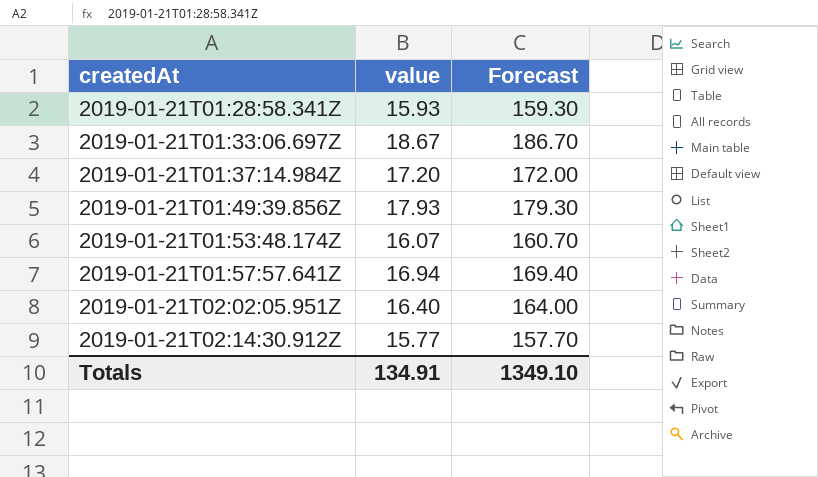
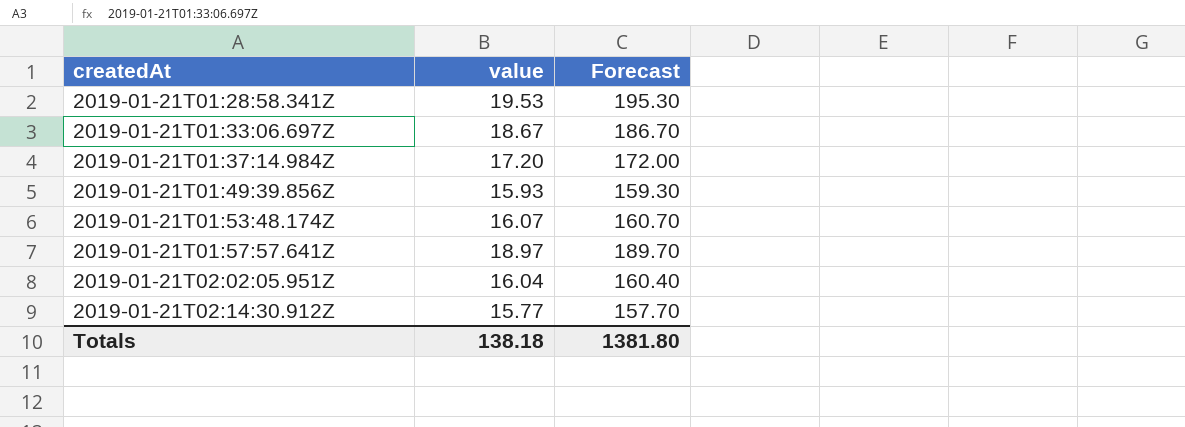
2019-01-21T01:28:58.341Z | value: 15.93 -> 19.53
2019-01-21T01:28:58.341Z | Forecast: 159.30 -> 195.30
2019-01-21T01:49:39.856Z | value: 17.93 -> 15.93
2019-01-21T01:49:39.856Z | Forecast: 179.30 -> 159.30
2019-01-21T01:57:57.641Z | value: 16.94 -> 18.97
2019-01-21T01:57:57.641Z | Forecast: 169.40 -> 189.70
2019-01-21T02:02:05.951Z | value: 16.40 -> 16.04
2019-01-21T02:02:05.951Z | Forecast: 164.00 -> 160.40
Totals | value: 134.91 -> 138.18
Totals | Forecast: 1349.10 -> 1381.80

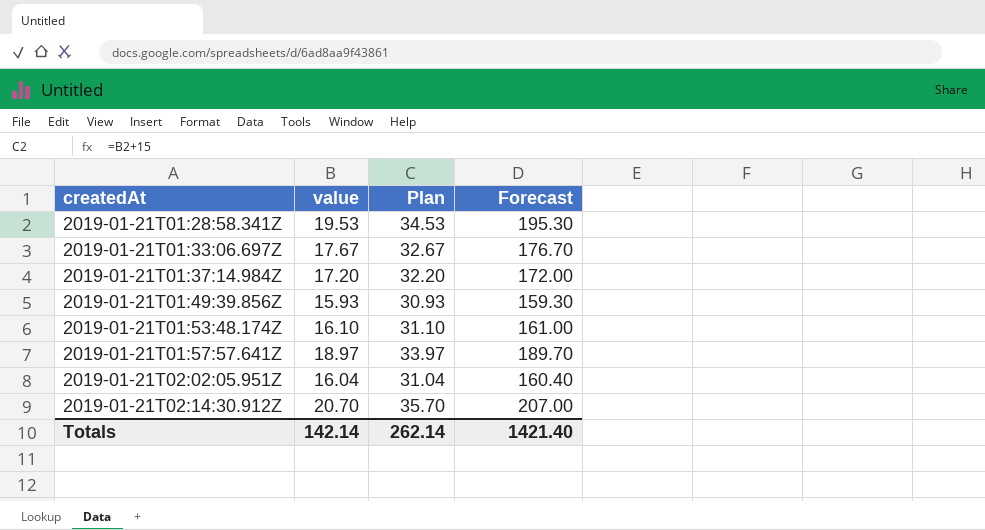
column Plan | formula: none -> [value] + 15
2019-01-21T01:33:06.697Z | value: 18.67 -> 17.67
2019-01-21T01:33:06.697Z | Forecast: 186.70 -> 176.70
2019-01-21T01:53:48.174Z | value: 16.07 -> 16.10
2019-01-21T01:53:48.174Z | Forecast: 160.70 -> 161.00
2019-01-21T02:14:30.912Z | value: 15.77 -> 20.70
2019-01-21T02:14:30.912Z | Forecast: 157.70 -> 207.00
Totals | value: 138.18 -> 142.14
Totals | Forecast: 1381.80 -> 1421.40

